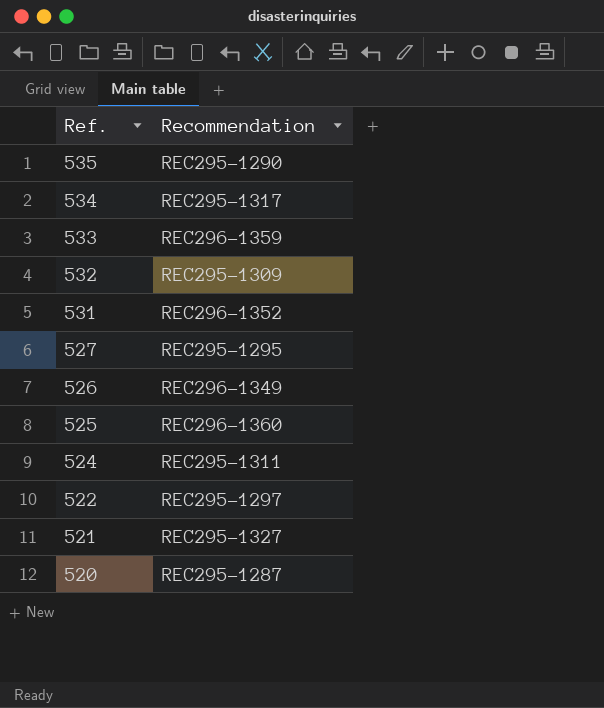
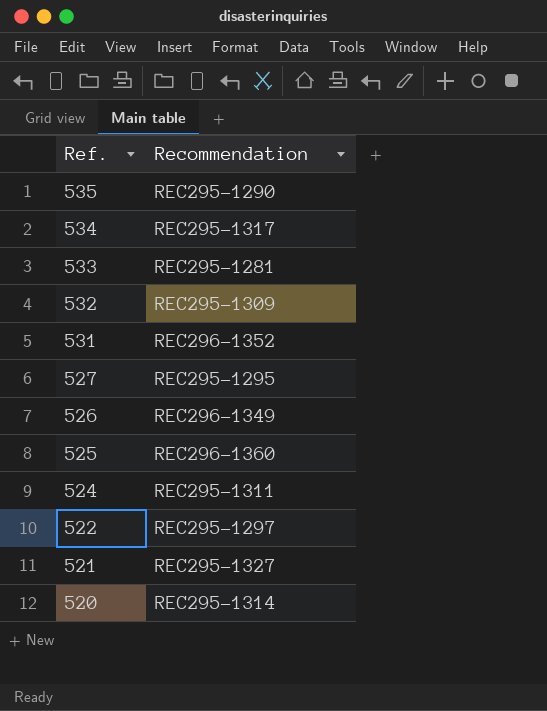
533 | Recommendation: REC296-1359 -> REC295-1281
520 | Recommendation: REC295-1287 -> REC295-1314

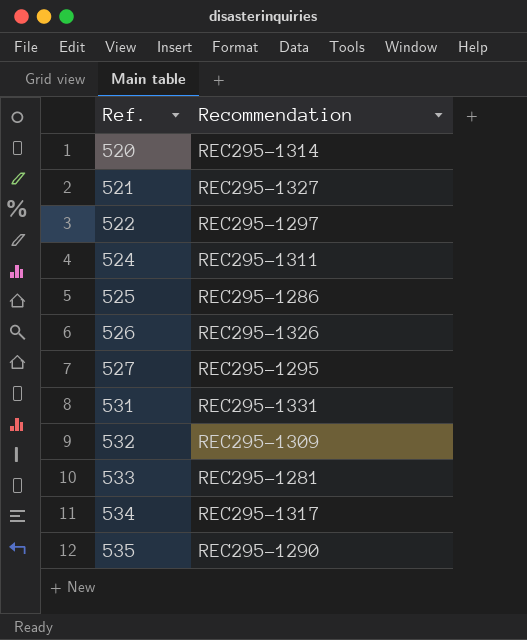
row order: Ref. descending -> Ref. ascending
525 | Recommendation: REC296-1360 -> REC295-1286
526 | Recommendation: REC296-1349 -> REC295-1326
531 | Recommendation: REC296-1352 -> REC295-1331

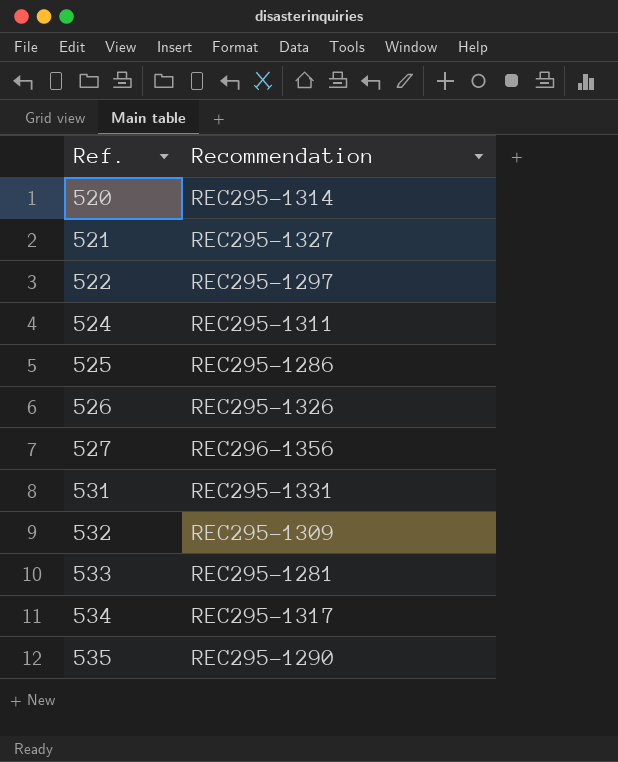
527 | Recommendation: REC295-1295 -> REC296-1356

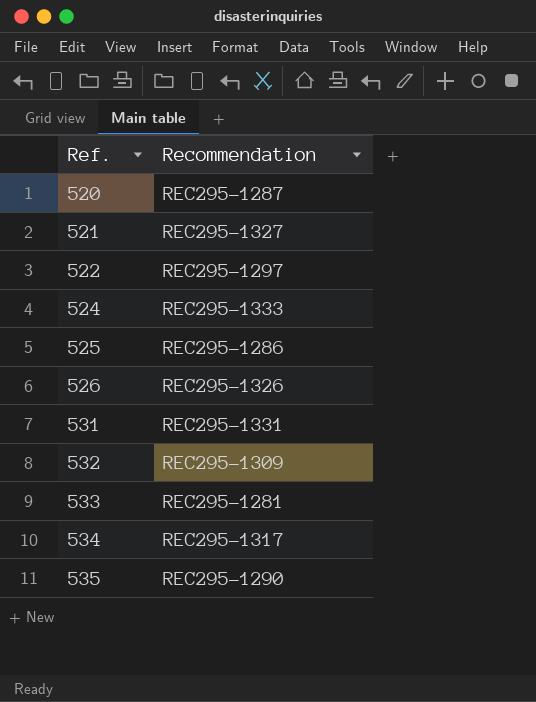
row 527: REC296-1356 -> none
520 | Recommendation: REC295-1314 -> REC295-1287
524 | Recommendation: REC295-1311 -> REC295-1333

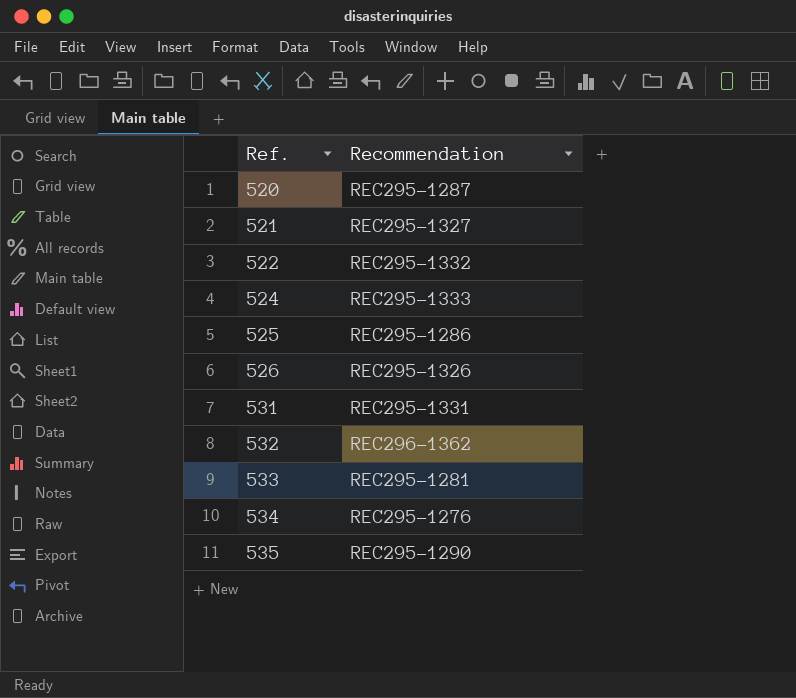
522 | Recommendation: REC295-1297 -> REC295-1332
532 | Recommendation: REC295-1309 -> REC296-1362
534 | Recommendation: REC295-1317 -> REC295-1276

